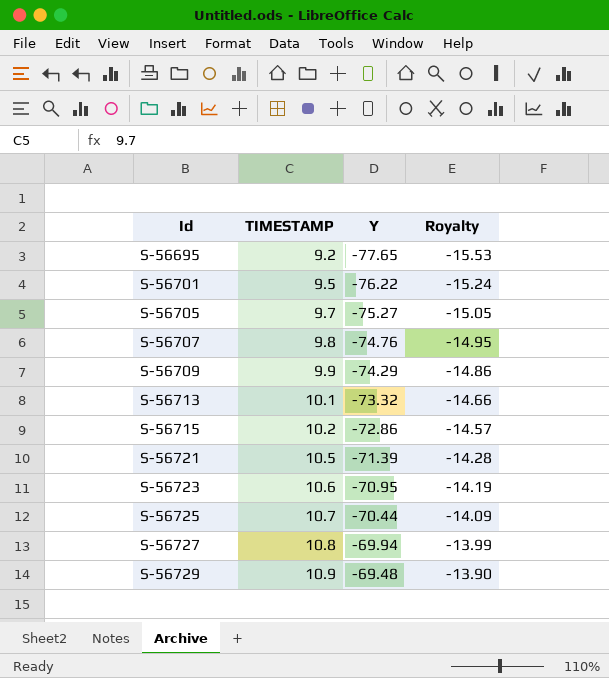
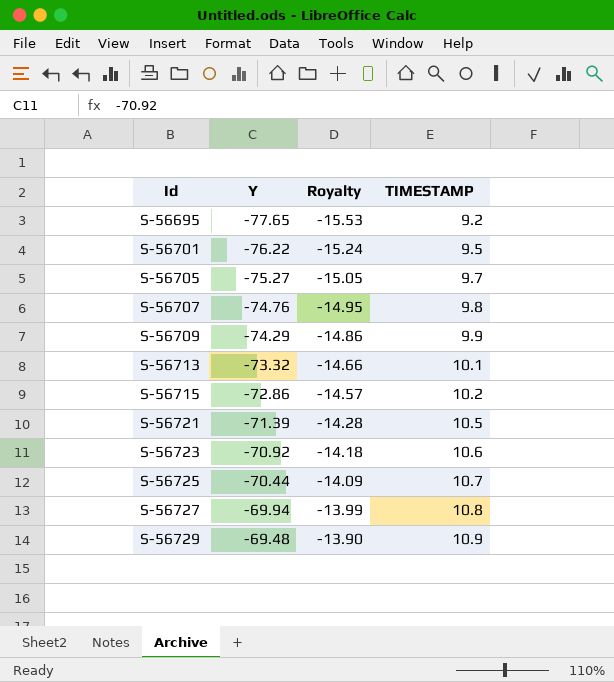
column TIMESTAMP | position: 2 -> 4
S-56723 | Y: -70.95 -> -70.92
S-56723 | Royalty: -14.19 -> -14.18

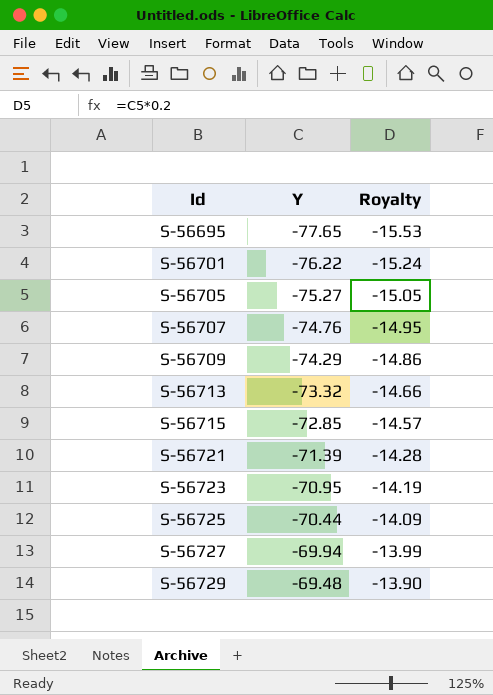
column TIMESTAMP | position: 4 -> none
S-56715 | Y: -72.86 -> -72.85
S-56723 | Y: -70.92 -> -70.95
S-56723 | Royalty: -14.18 -> -14.19

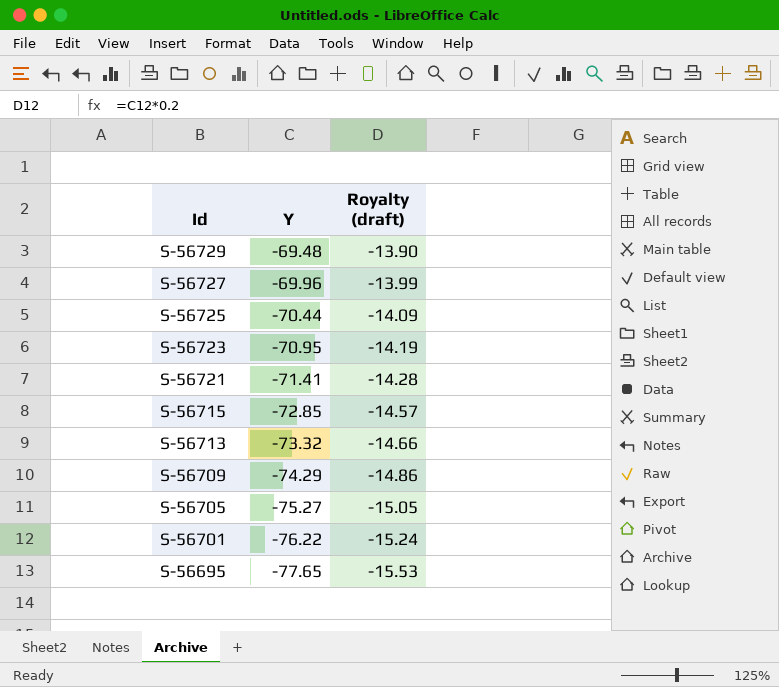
row order: Id ascending -> Id descending
column name: Royalty -> Royalty (draft)
row S-56707: -74.76 | -14.95 -> none
S-56727 | Y: -69.94 -> -69.96
S-56721 | Y: -71.39 -> -71.41

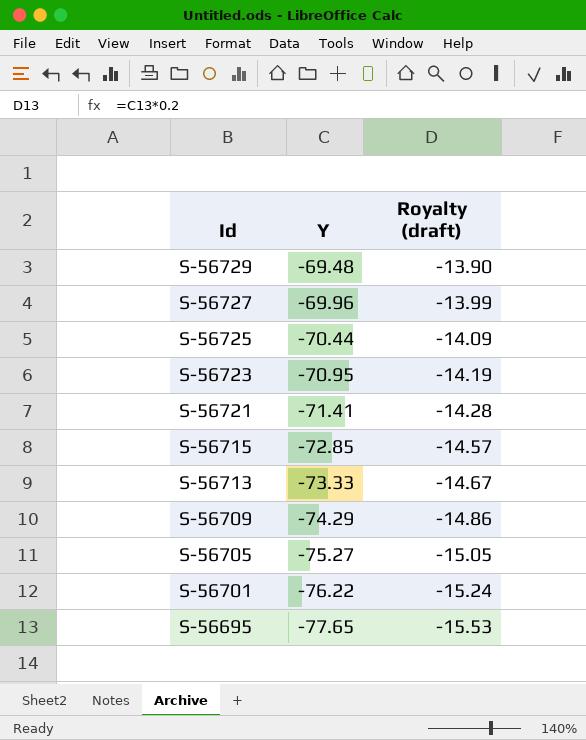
S-56713 | Y: -73.32 -> -73.33
S-56713 | Royalty (draft): -14.66 -> -14.67

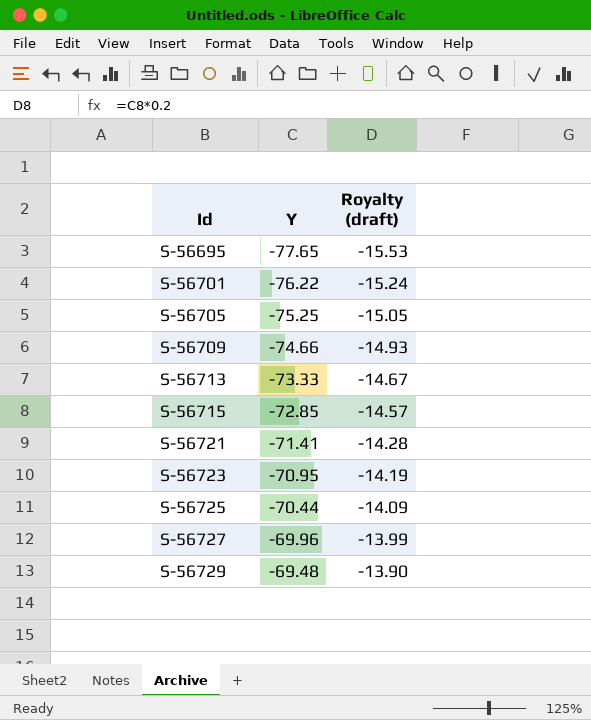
row order: Id descending -> Id ascending
S-56705 | Y: -75.27 -> -75.25
S-56709 | Y: -74.29 -> -74.66
S-56709 | Royalty (draft): -14.86 -> -14.93

